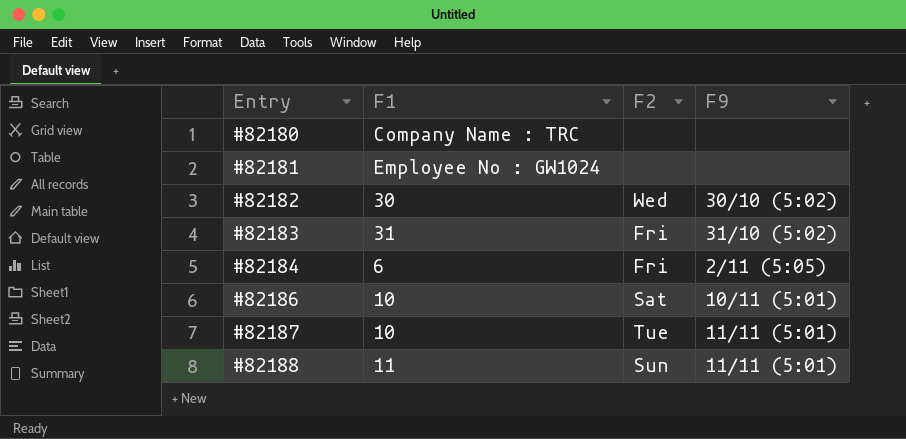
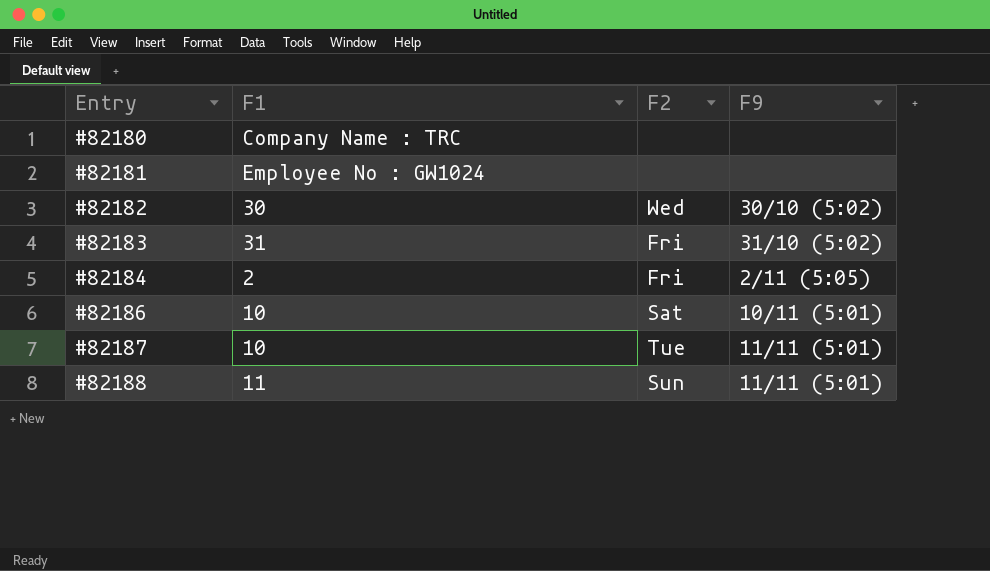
#82184 | F1: 6 -> 2

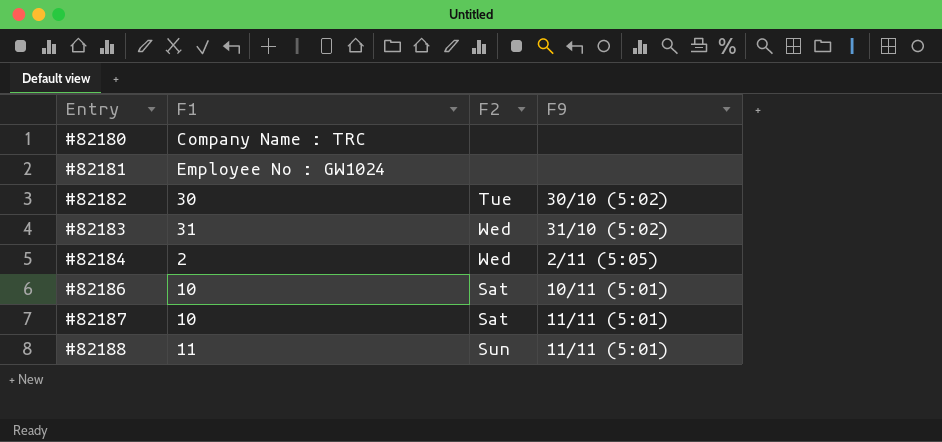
#82182 | F2: Wed -> Tue
#82183 | F2: Fri -> Wed
#82184 | F2: Fri -> Wed
#82187 | F2: Tue -> Sat

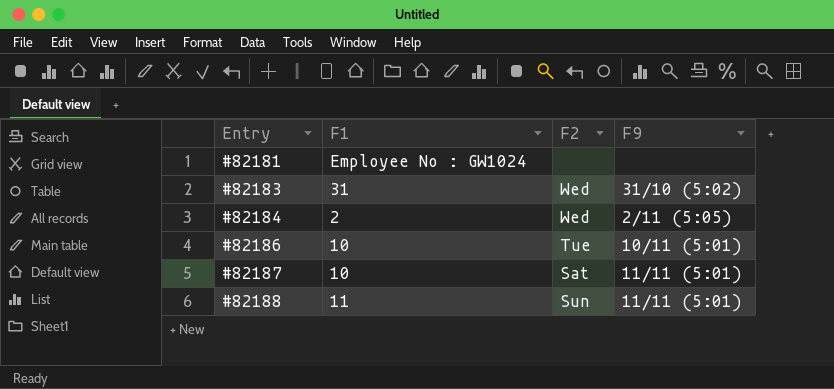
row #82180: Company Name : TRC | none | none -> none
row #82182: 30 | Tue | 30/10 (5:02) -> none
#82186 | F2: Sat -> Tue

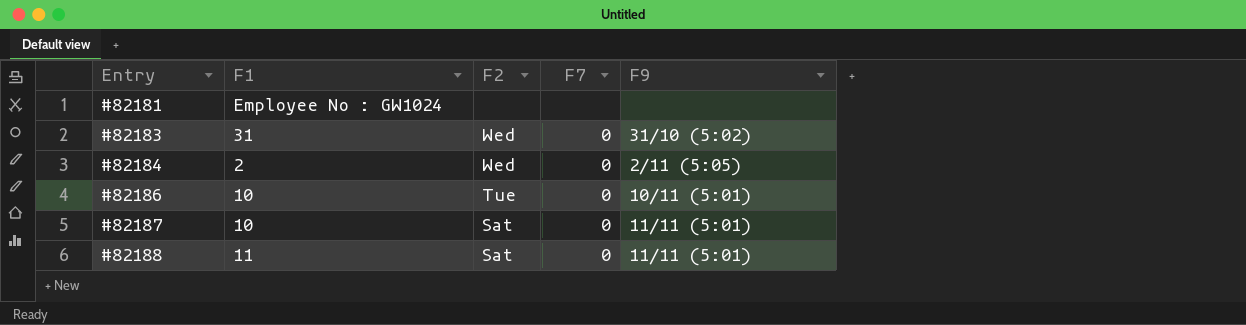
column F7 | position: none -> 4
#82188 | F2: Sun -> Sat

